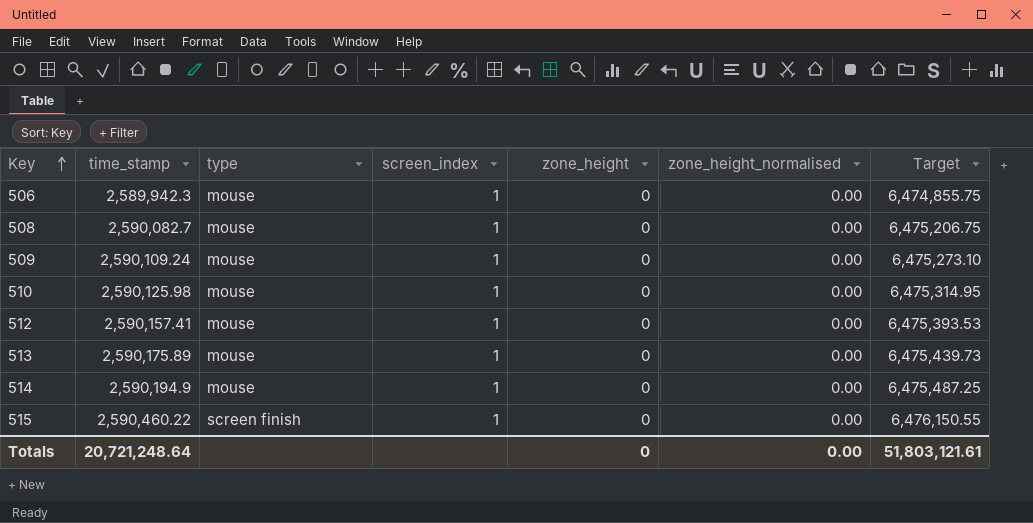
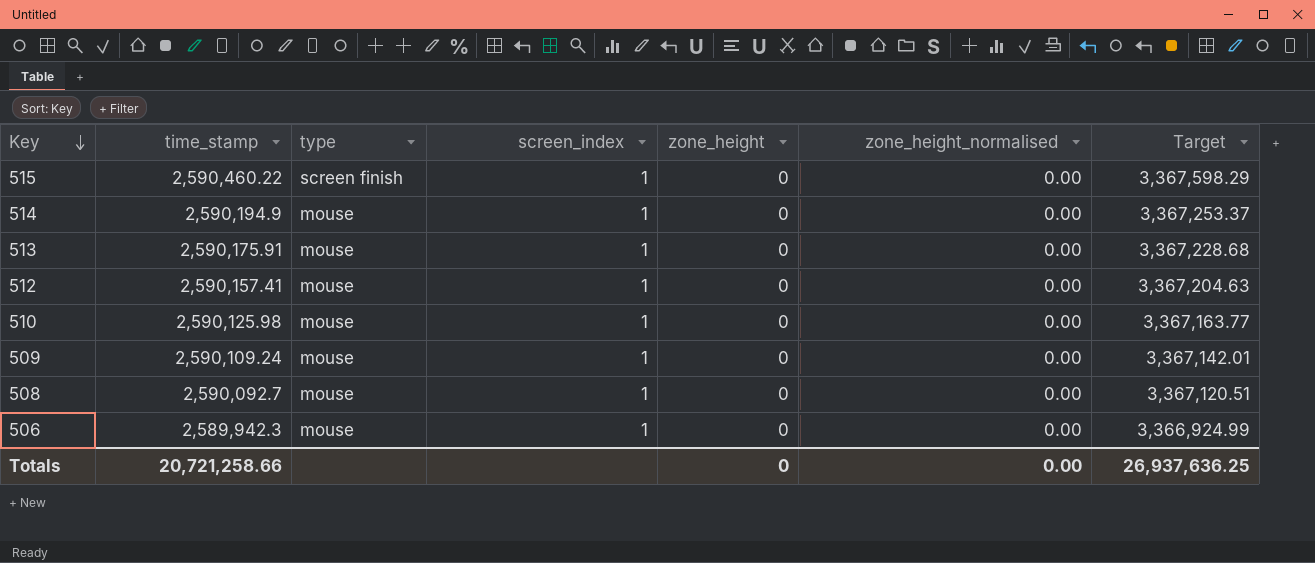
row order: Key ascending -> Key descending
column Target | formula: [time_stamp] * 2.5 -> [time_stamp] * 1.3
513 | time_stamp: 2,590,175.89 -> 2,590,175.91
508 | time_stamp: 2,590,082.7 -> 2,590,092.7
Totals | time_stamp: 20,721,248.64 -> 20,721,258.66
Totals | Target: 51,803,121.61 -> 26,937,636.25

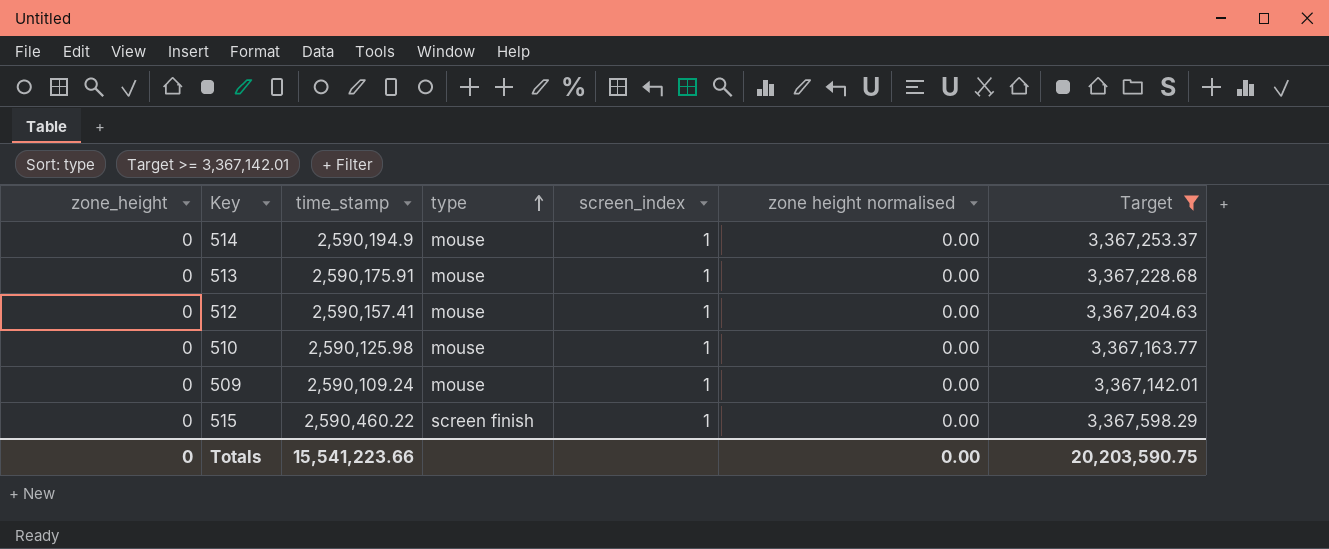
filter: none -> Target >= 3,367,142.01
row order: Key descending -> type ascending
column zone_height | position: 5 -> 1
column name: zone_height_normalised -> zone height normalised
Totals | time_stamp: 20,721,258.66 -> 15,541,223.66
Totals | Target: 26,937,636.25 -> 20,203,590.75

